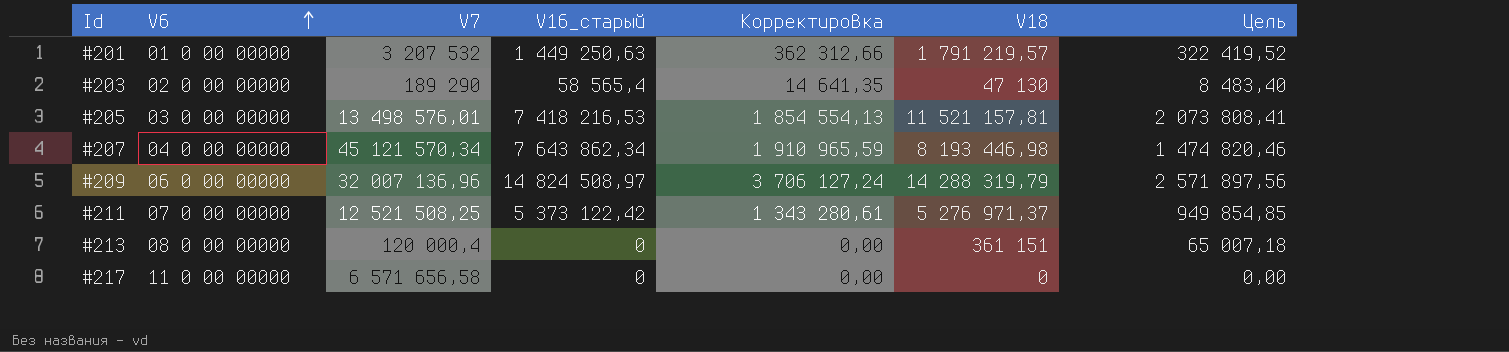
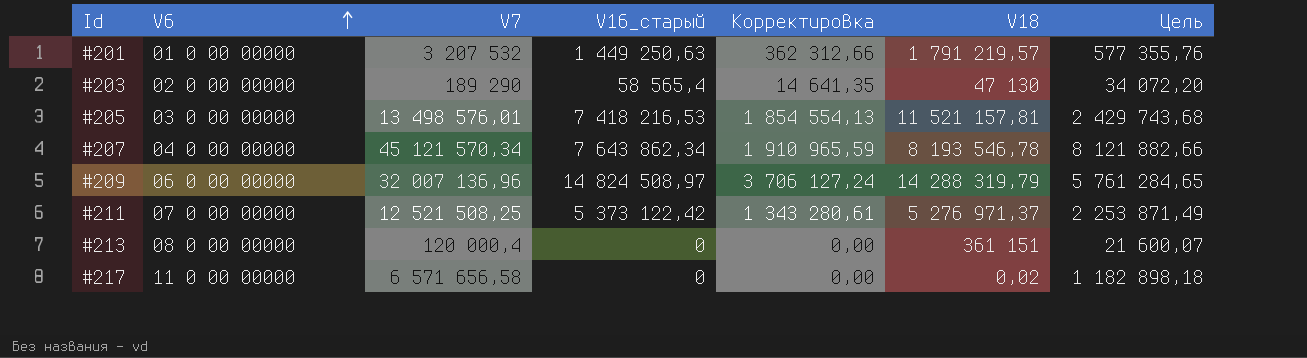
column Цель | formula: [V18] * 0,18 -> [V7] * 0,18
#207 | V18: 8 193 446,98 -> 8 193 546,78
#217 | V18: 0 -> 0,02

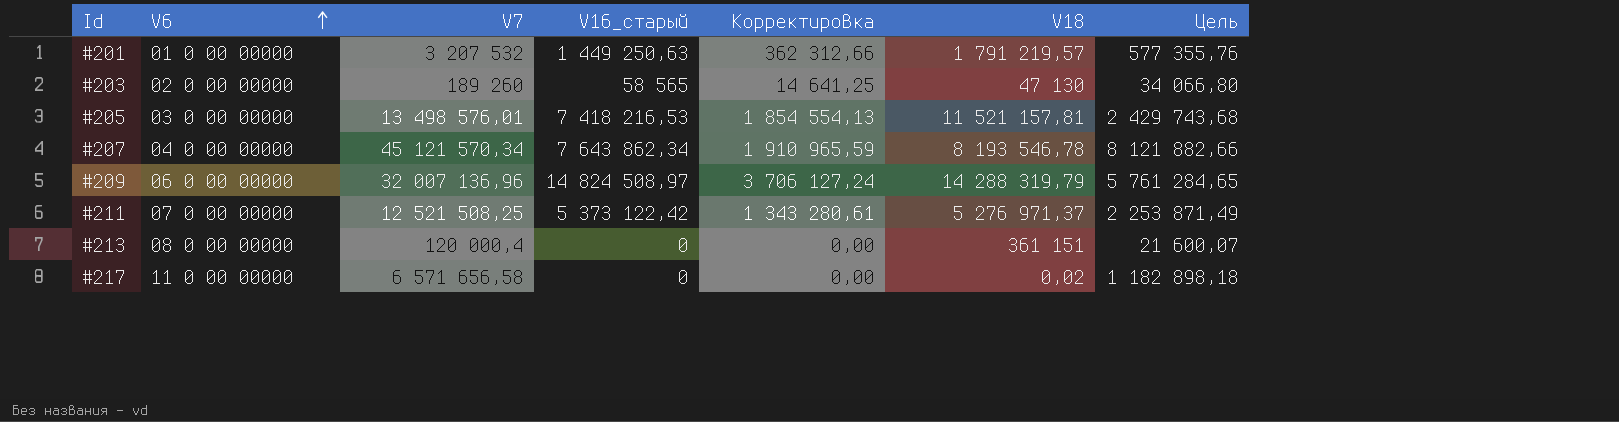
#203 | V7: 189 290 -> 189 260
#203 | V16_старый: 58 565,4 -> 58 565
#203 | Корректировка: 14 641,35 -> 14 641,25
#203 | Цель: 34 072,20 -> 34 066,80

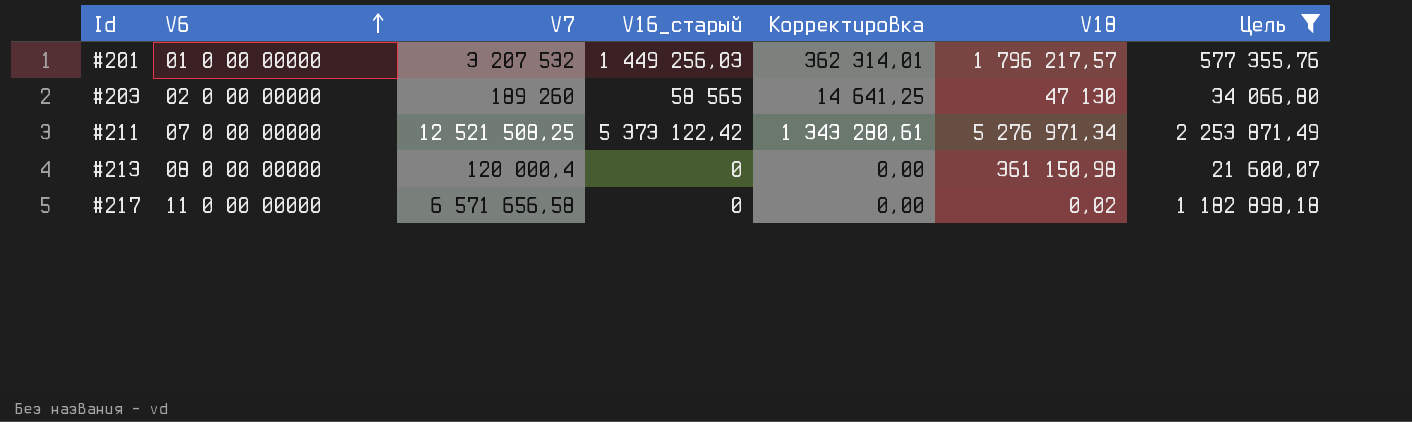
filter: none -> Цель <= 2 253 871,49
#201 | V16_старый: 1 449 250,63 -> 1 449 256,03
#201 | Корректировка: 362 312,66 -> 362 314,01
#201 | V18: 1 791 219,57 -> 1 796 217,57
#211 | V18: 5 276 971,37 -> 5 276 971,34
#213 | V18: 361 151 -> 361 150,98

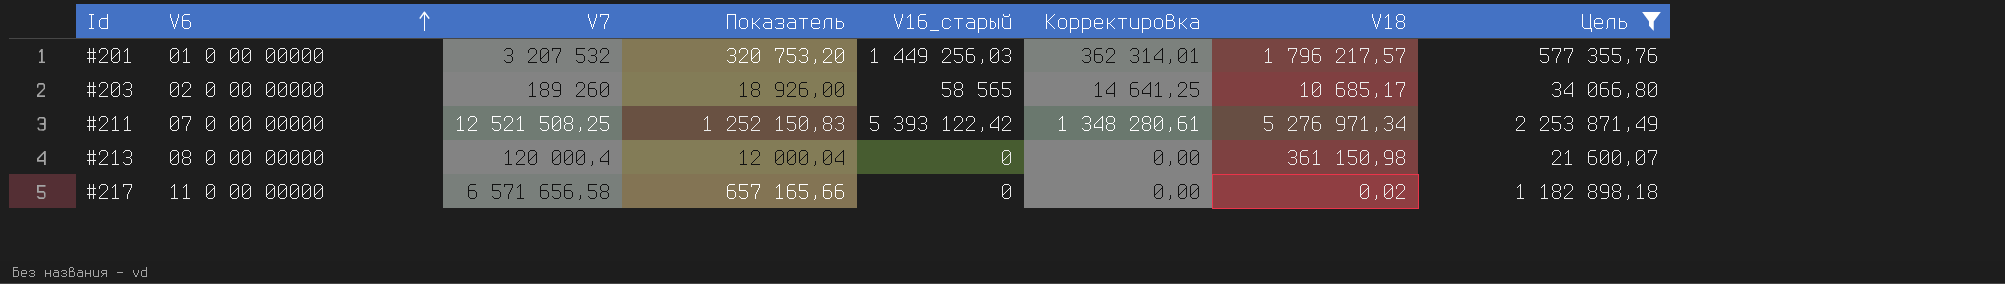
column Показатель | formula: none -> [V7] * 0,1
#203 | V18: 47 130 -> 10 685,17
#211 | V16_старый: 5 373 122,42 -> 5 393 122,42
#211 | Корректировка: 1 343 280,61 -> 1 348 280,61

